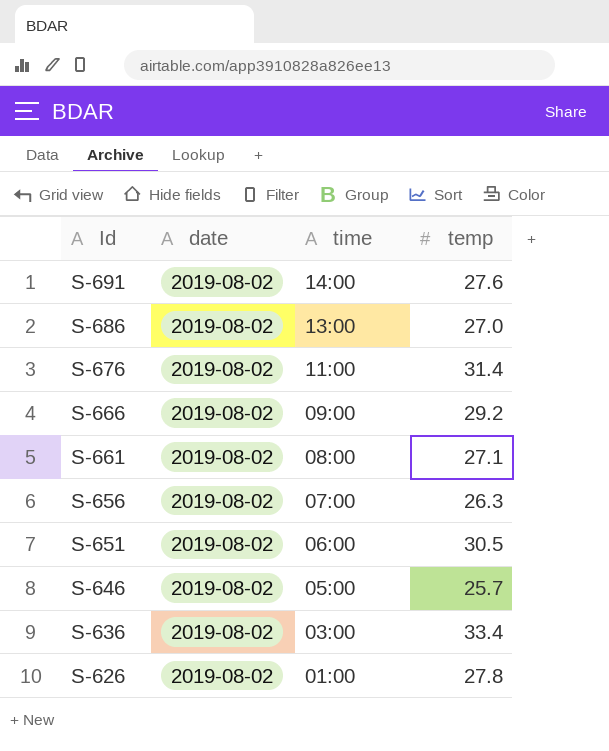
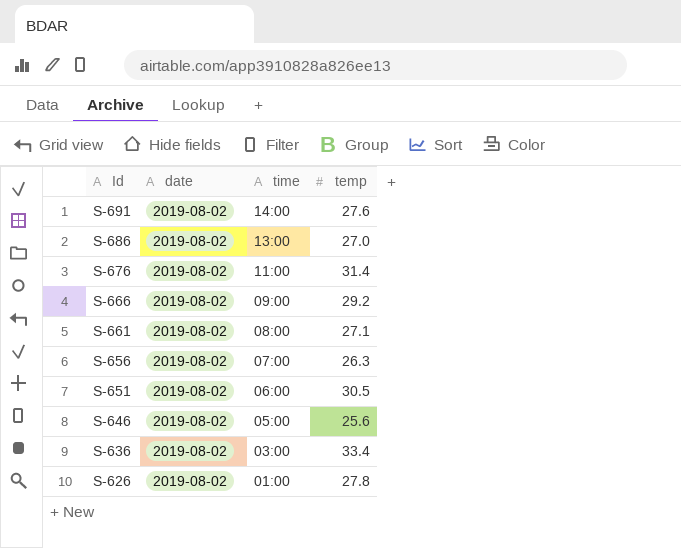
S-646 | temp: 25.7 -> 25.6

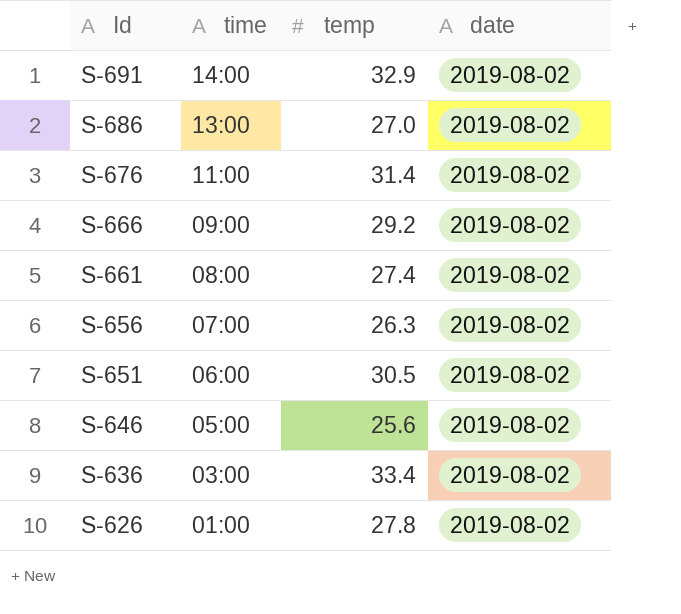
column date | position: 2 -> 4
S-691 | temp: 27.6 -> 32.9
S-661 | temp: 27.1 -> 27.4

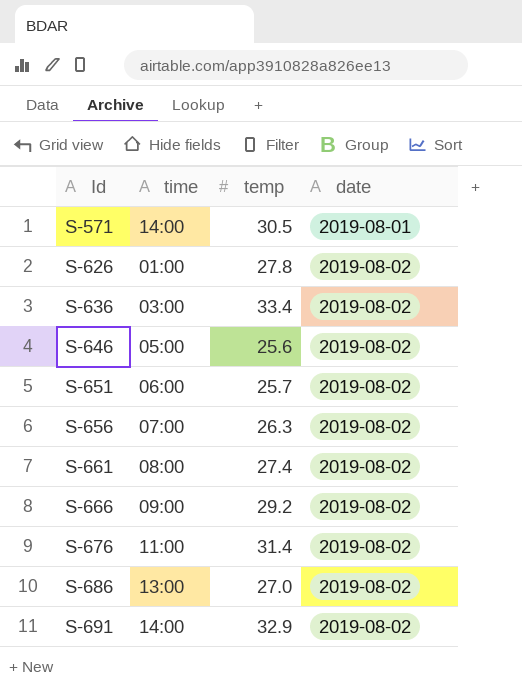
row order: Id descending -> Id ascending
row S-571: none -> 14:00 | 30.5 | 2019-08-01
S-651 | temp: 30.5 -> 25.7

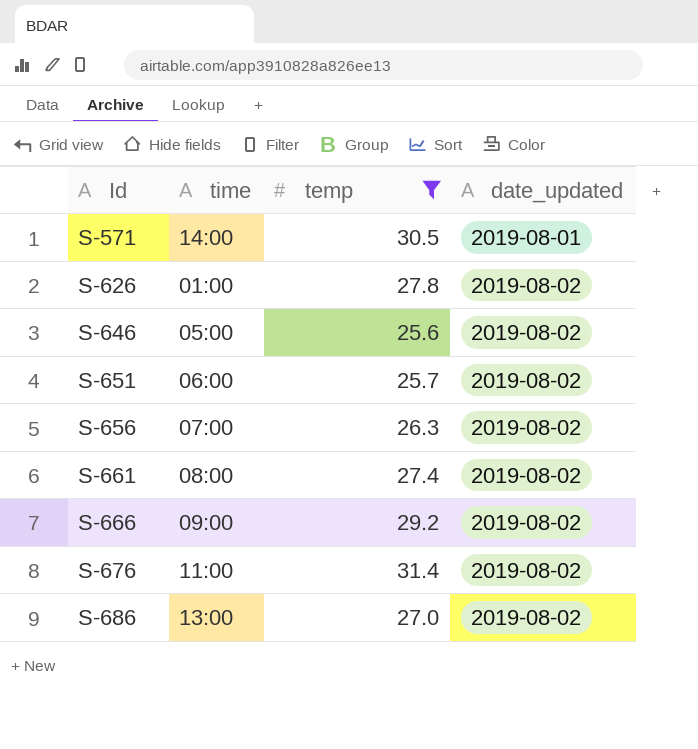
filter: none -> temp <= 31.4
column name: date -> date_updated

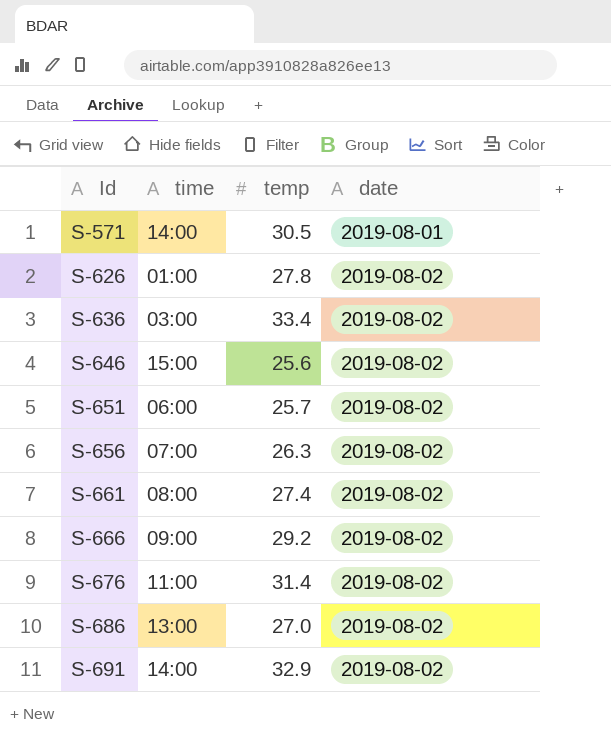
filter: temp <= 31.4 -> none
column name: date_updated -> date
S-646 | time: 05:00 -> 15:00

